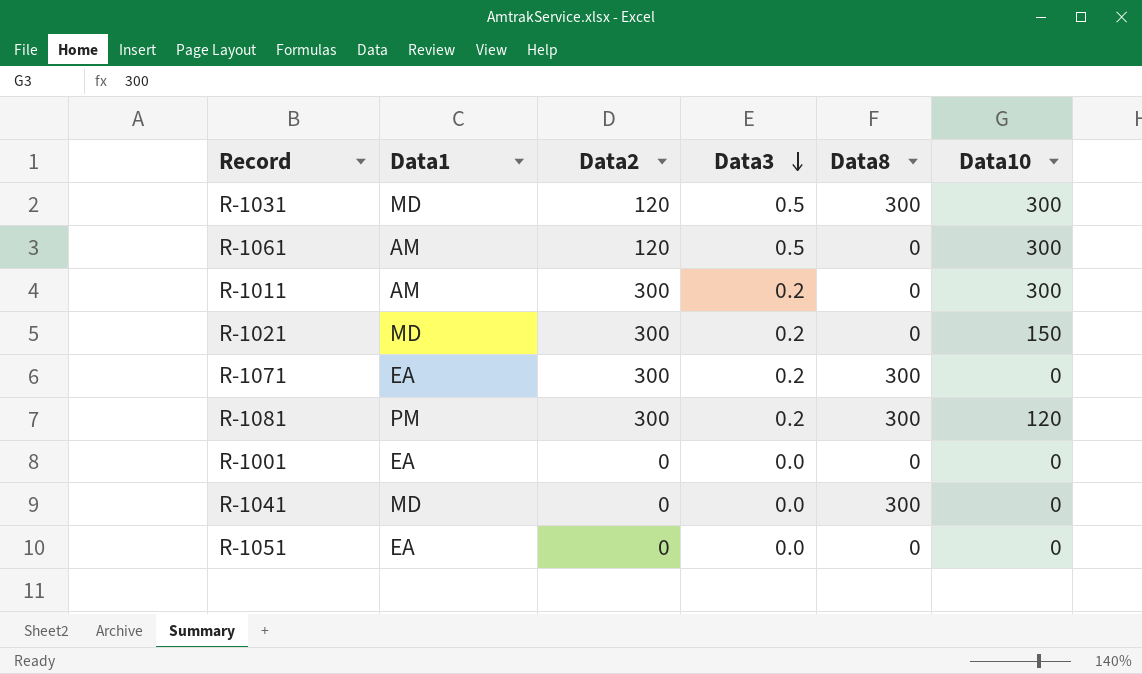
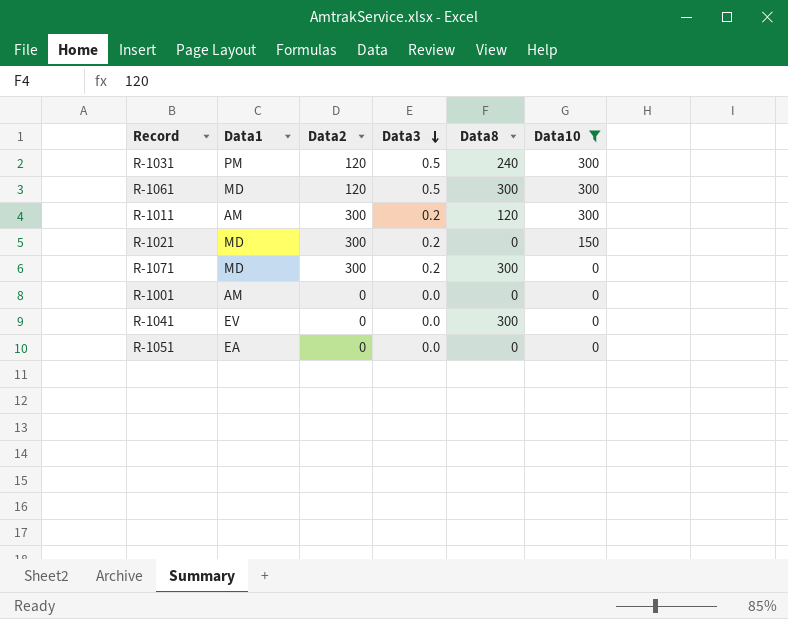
filter: none -> Data10 != 120
R-1031 | Data1: MD -> PM
R-1031 | Data8: 300 -> 240
R-1061 | Data1: AM -> MD
R-1061 | Data8: 0 -> 300
R-1011 | Data8: 0 -> 120
R-1071 | Data1: EA -> MD
R-1001 | Data1: EA -> AM
R-1041 | Data1: MD -> EV

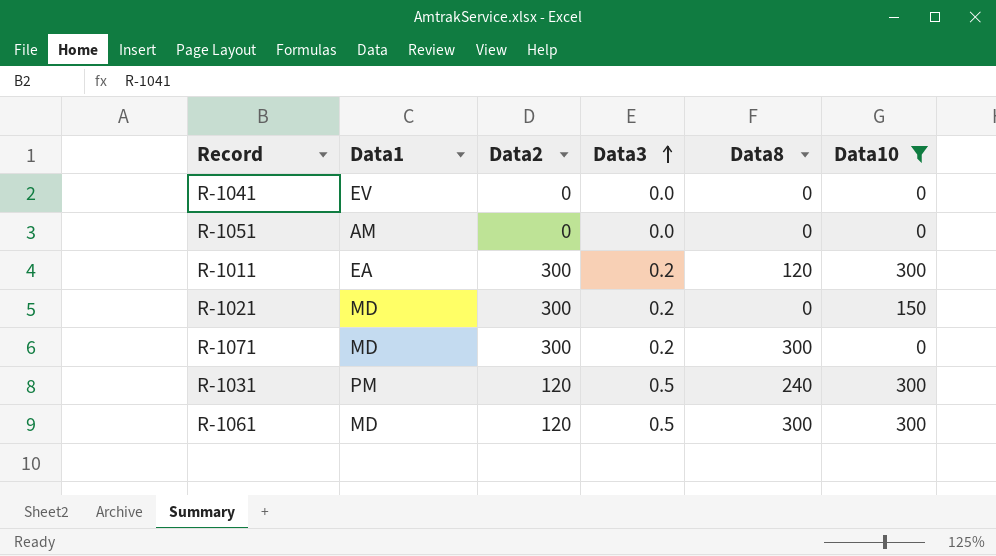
row order: Data3 descending -> Data3 ascending
row R-1001: AM | 0 | 0.0 | 0 | 0 -> none
R-1041 | Data8: 300 -> 0
R-1051 | Data1: EA -> AM
R-1011 | Data1: AM -> EA

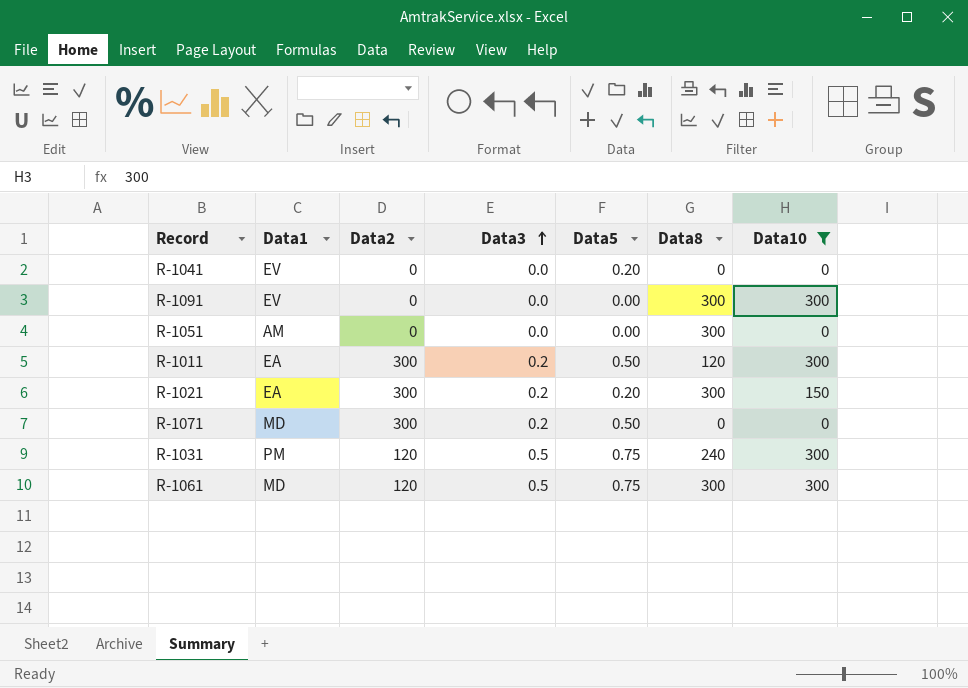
column Data5 | position: none -> 5
row R-1091: none -> EV | 0 | 0.0 | 0.00 | 300 | 300
R-1051 | Data8: 0 -> 300
R-1021 | Data1: MD -> EA
R-1021 | Data8: 0 -> 300
R-1071 | Data8: 300 -> 0

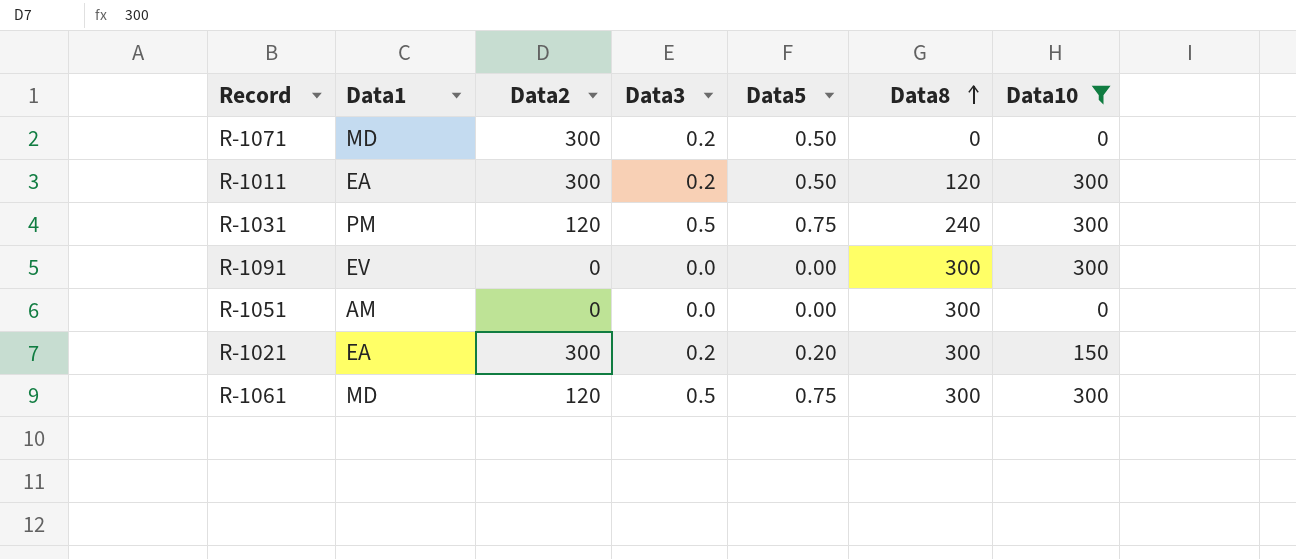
row order: Data3 ascending -> Data8 ascending
row R-1041: EV | 0 | 0.0 | 0.20 | 0 | 0 -> none

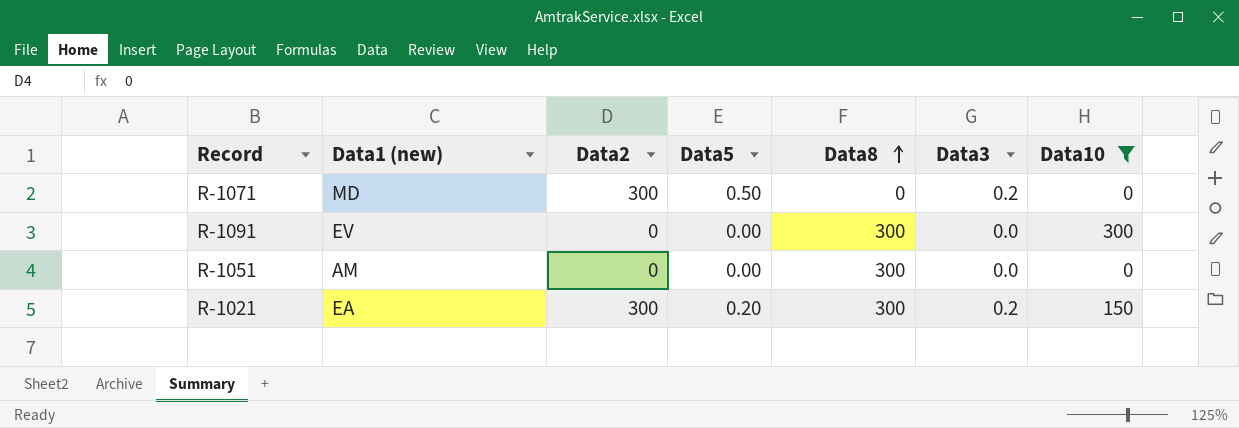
column name: Data1 -> Data1 (new)
column Data3 | position: 4 -> 6
row R-1011: EA | 300 | 0.2 | 0.50 | 120 | 300 -> none
row R-1031: PM | 120 | 0.5 | 0.75 | 240 | 300 -> none
row R-1061: MD | 120 | 0.5 | 0.75 | 300 | 300 -> none

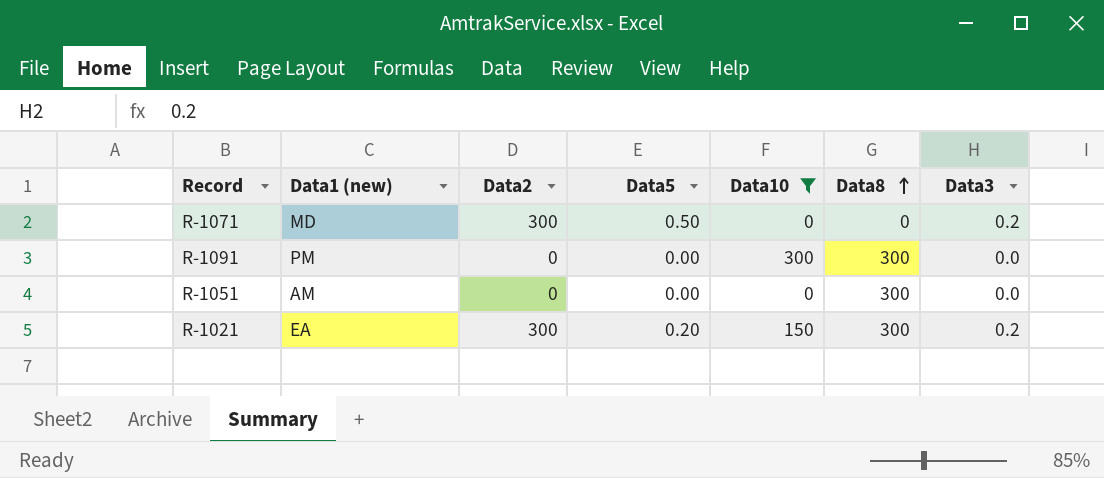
column Data10 | position: 7 -> 5
R-1091 | Data1 (new): EV -> PM

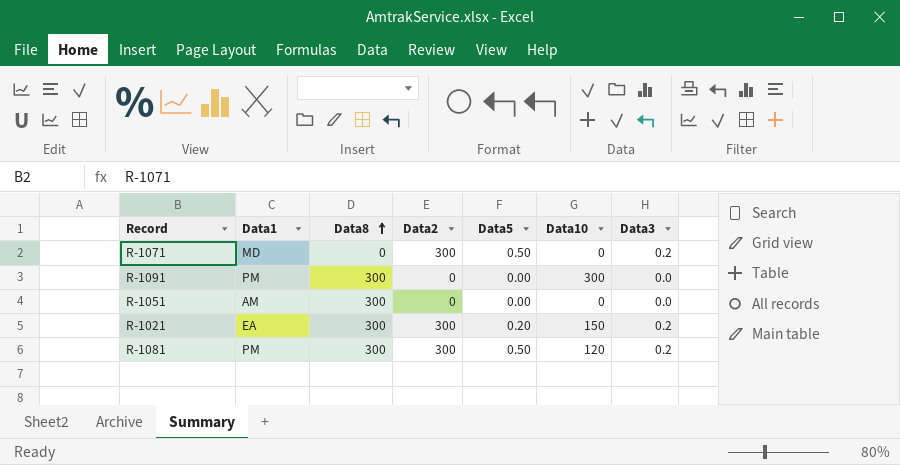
filter: Data10 != 120 -> none
column name: Data1 (new) -> Data1
column Data8 | position: 6 -> 3

